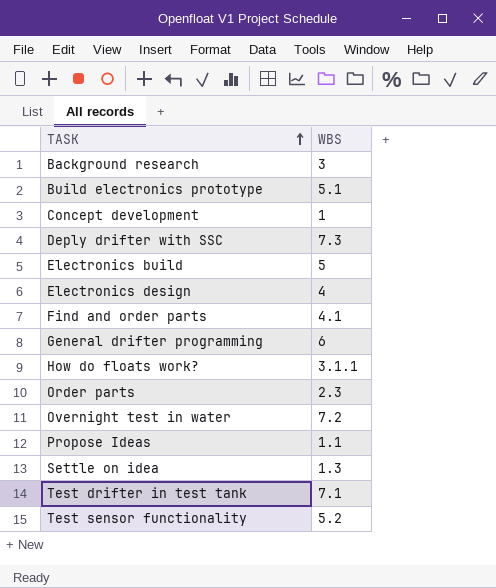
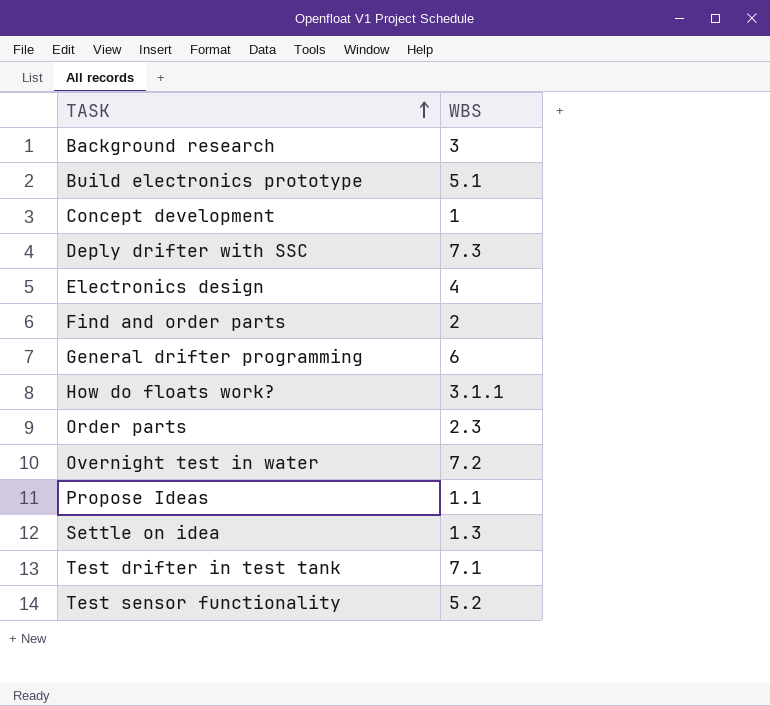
row Electronics build: 5 -> none
Find and order parts | WBS: 4.1 -> 2

